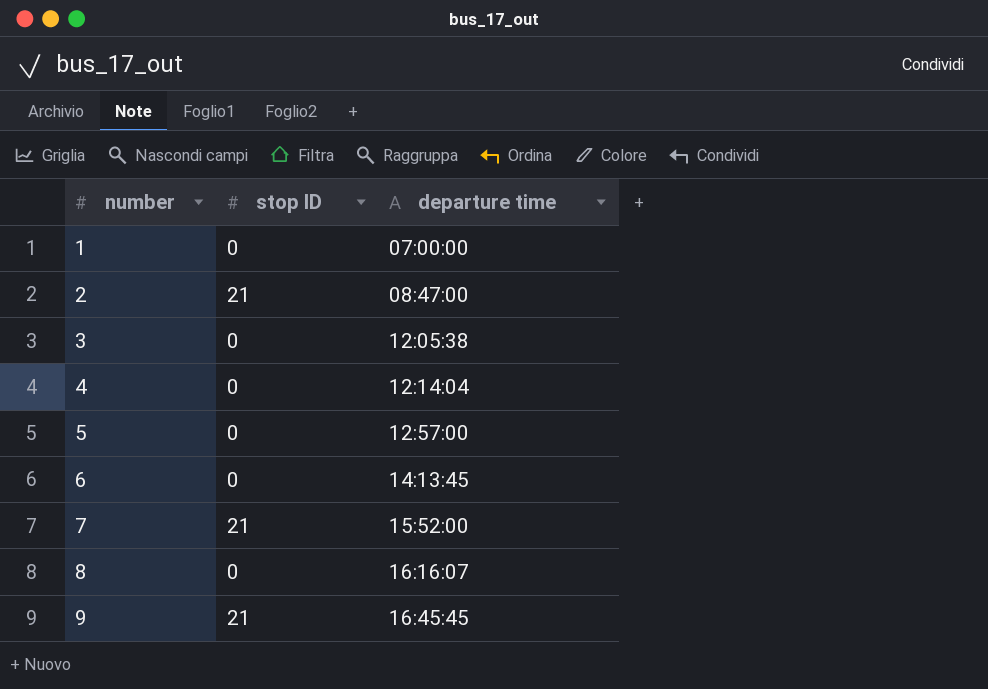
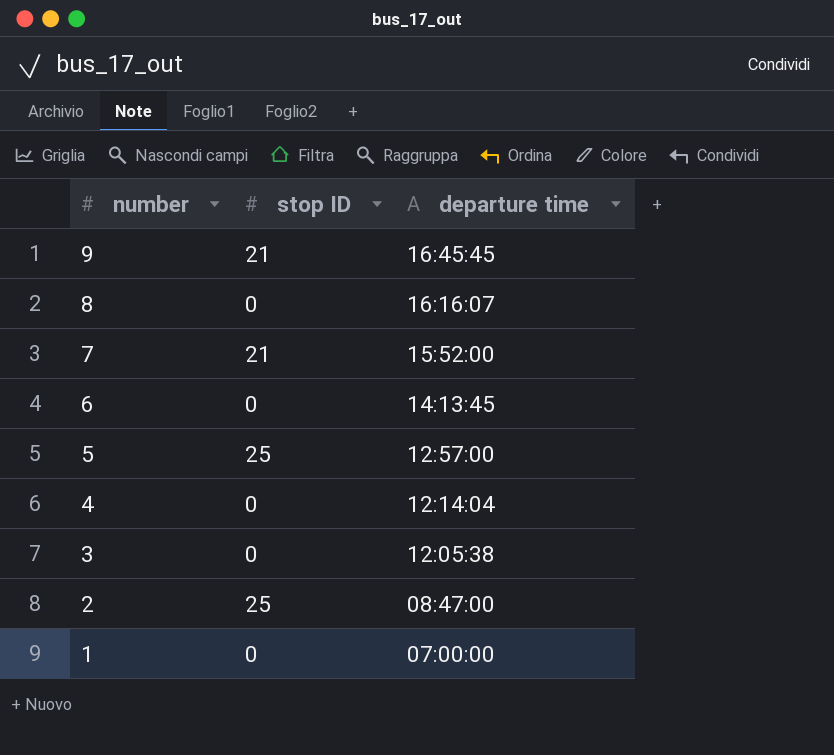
row order: number ascending -> number descending
5 | stop ID: 0 -> 25
2 | stop ID: 21 -> 25

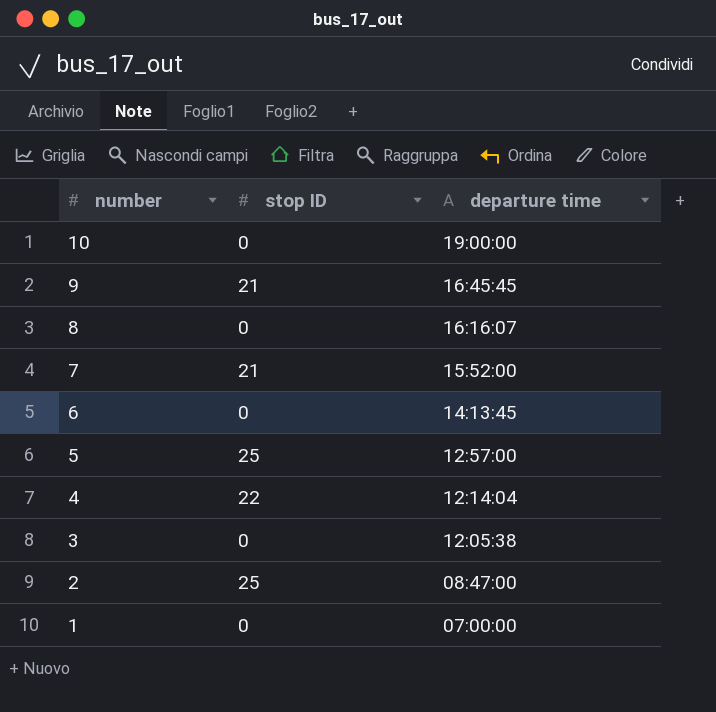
row 10: none -> 0 | 19:00:00
4 | stop ID: 0 -> 22

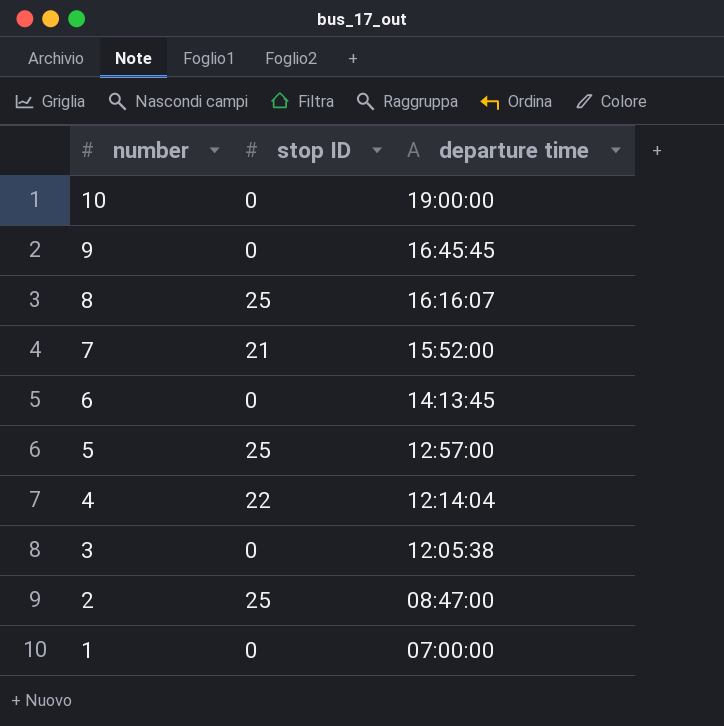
9 | stop ID: 21 -> 0
8 | stop ID: 0 -> 25

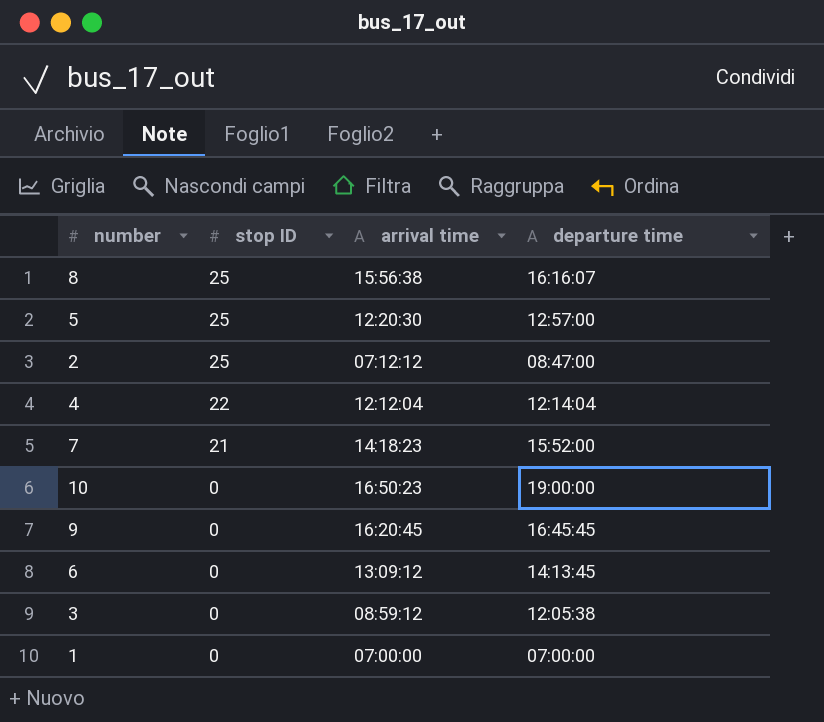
row order: number descending -> stop ID descending
column arrival time | position: none -> 3

